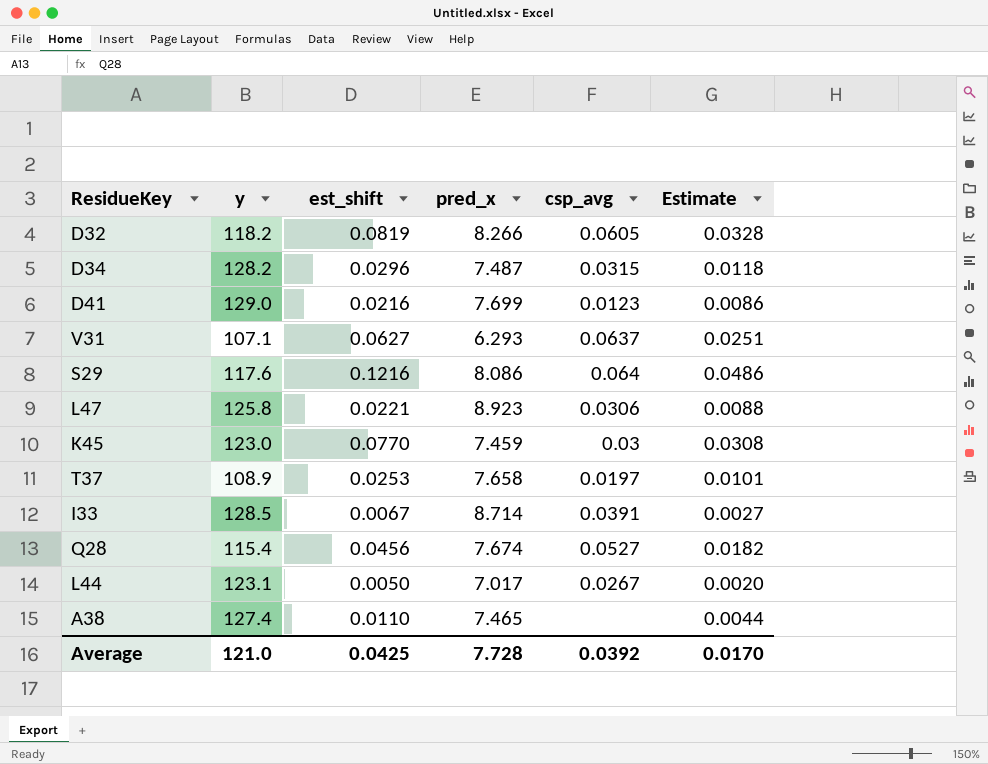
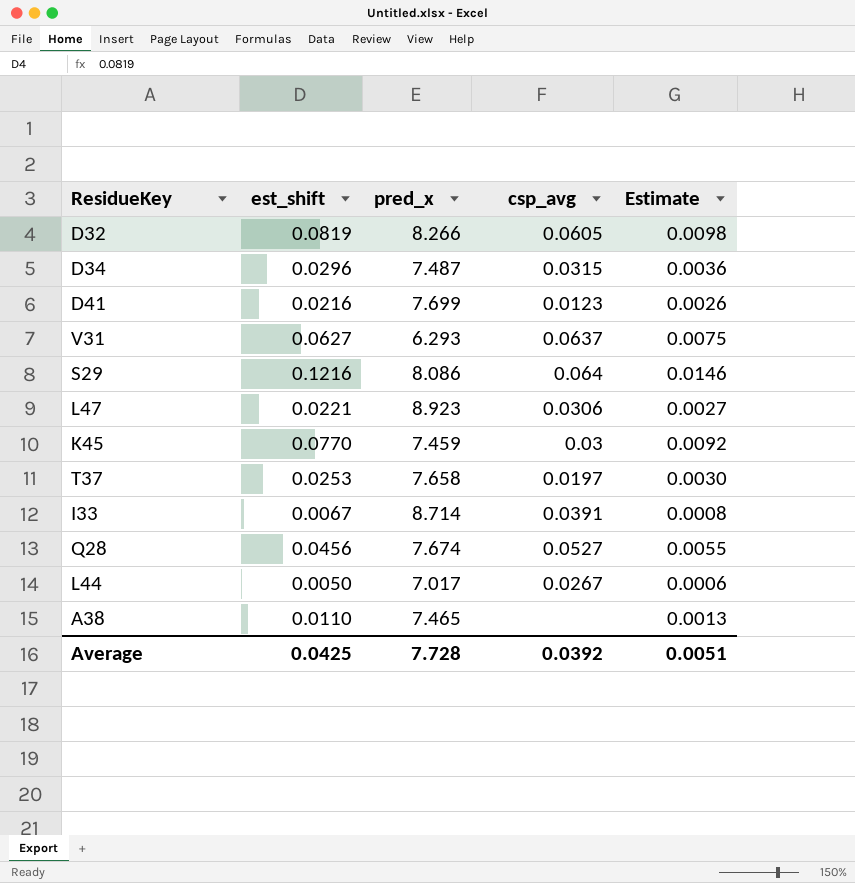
column y | position: 2 -> none
column Estimate | formula: [est_shift] * 0.4 -> [est_shift] * 0.12
Average | Estimate: 0.0170 -> 0.0051

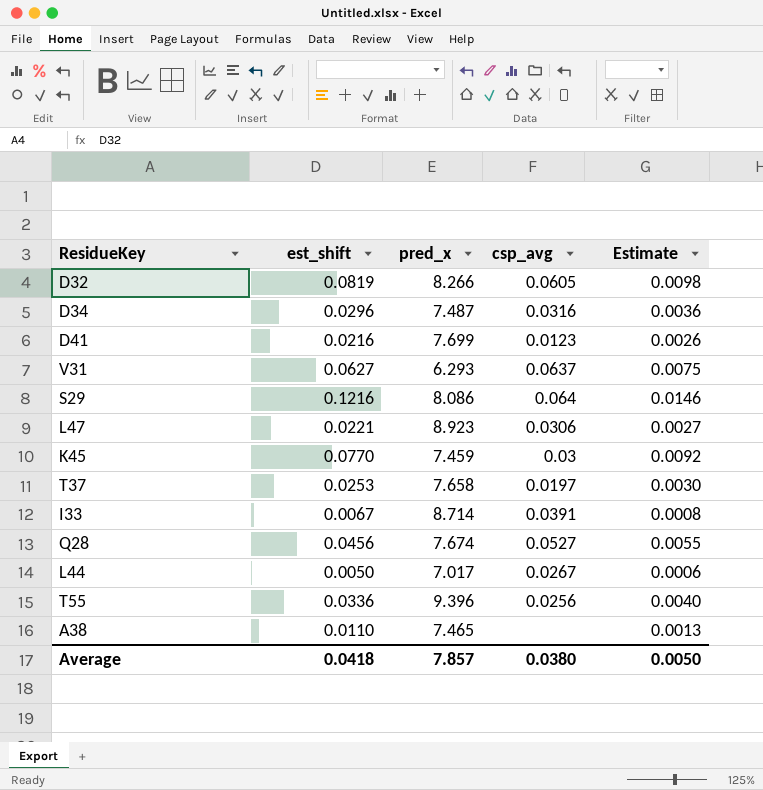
D34 | csp_avg: 0.0315 -> 0.0316
row T55: none -> 0.0336 | 9.396 | 0.0256 | 0.0040
Average | est_shift: 0.0425 -> 0.0418
Average | pred_x: 7.728 -> 7.857
Average | csp_avg: 0.0392 -> 0.0380
Average | Estimate: 0.0051 -> 0.0050

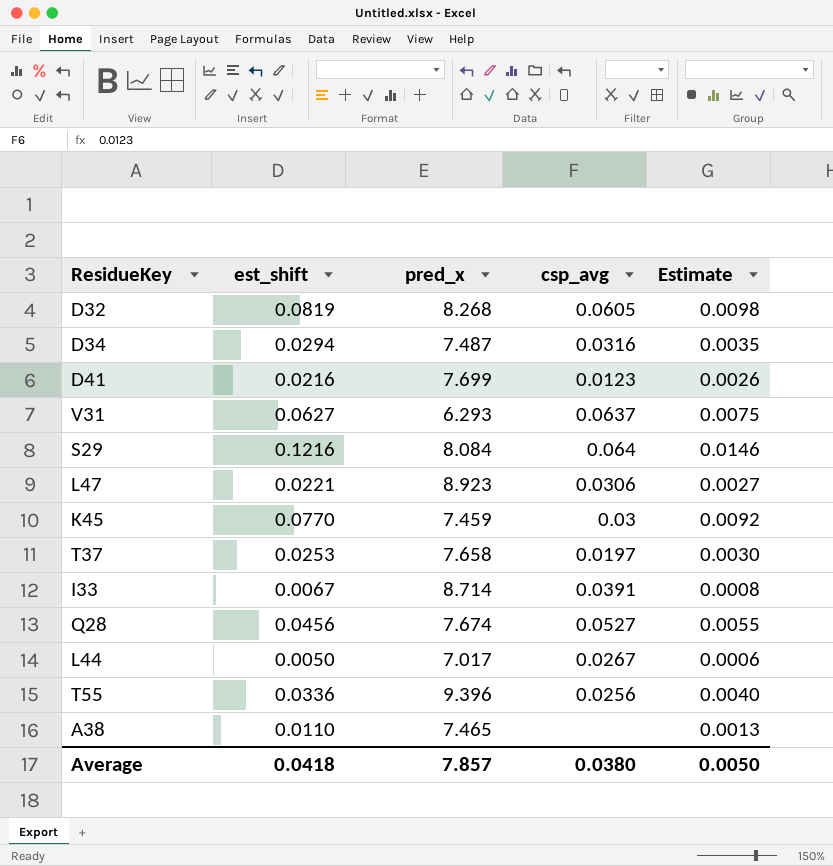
D32 | pred_x: 8.266 -> 8.268
D34 | est_shift: 0.0296 -> 0.0294
D34 | Estimate: 0.0036 -> 0.0035
S29 | pred_x: 8.086 -> 8.084

